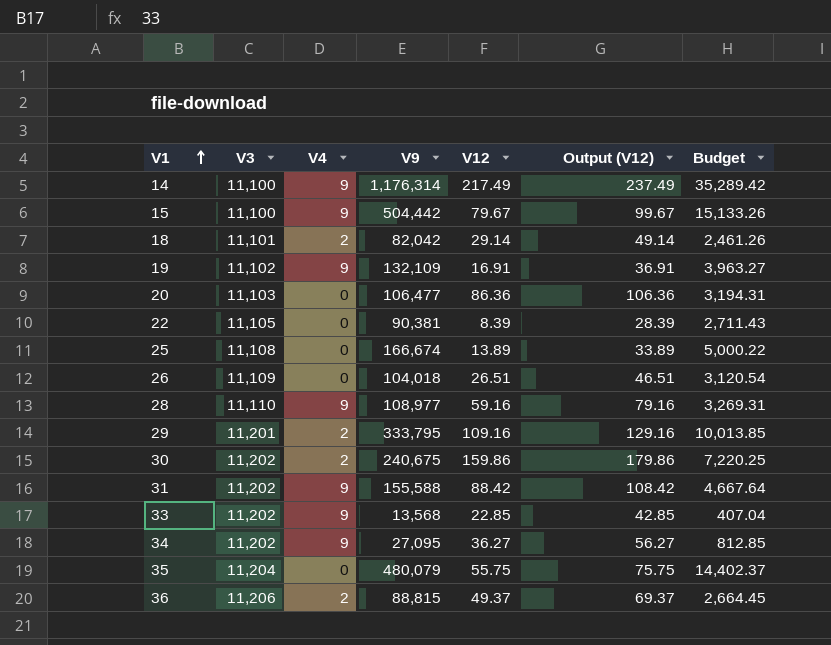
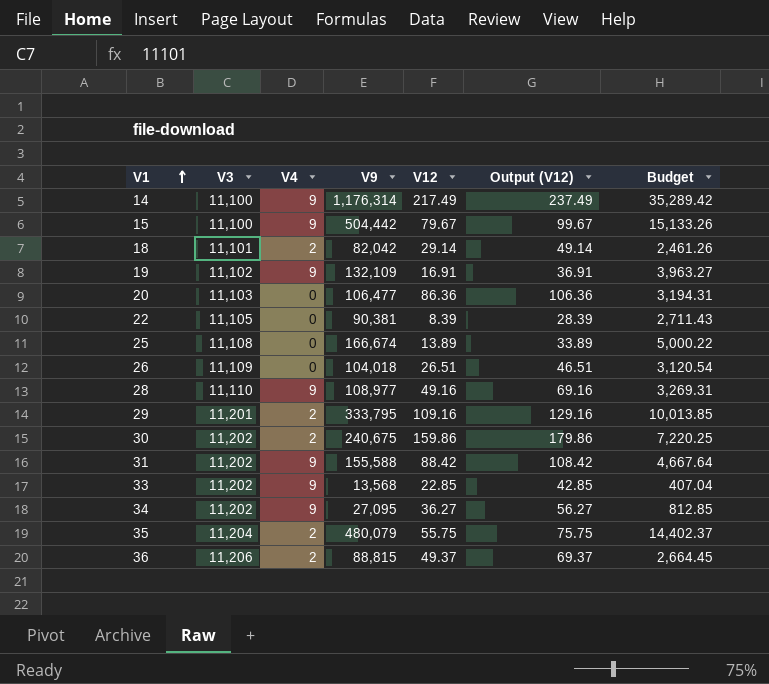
28 | V12: 59.16 -> 49.16
28 | Output (V12): 79.16 -> 69.16
35 | V4: 0 -> 2

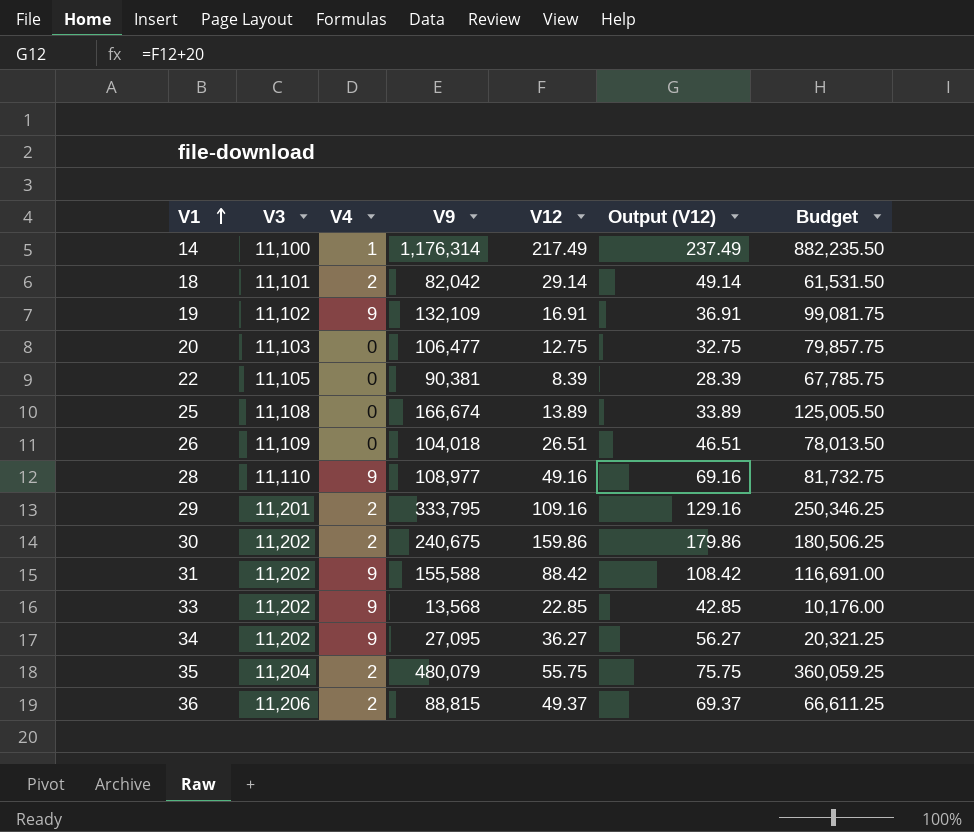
column Budget | formula: [V9] * 0.03 -> [V9] * 0.75
row 15: 11,100 | 9 | 504,442 | 79.67 | 99.67 | 15,133.26 -> none
14 | V4: 9 -> 1
20 | V12: 86.36 -> 12.75
20 | Output (V12): 106.36 -> 32.75

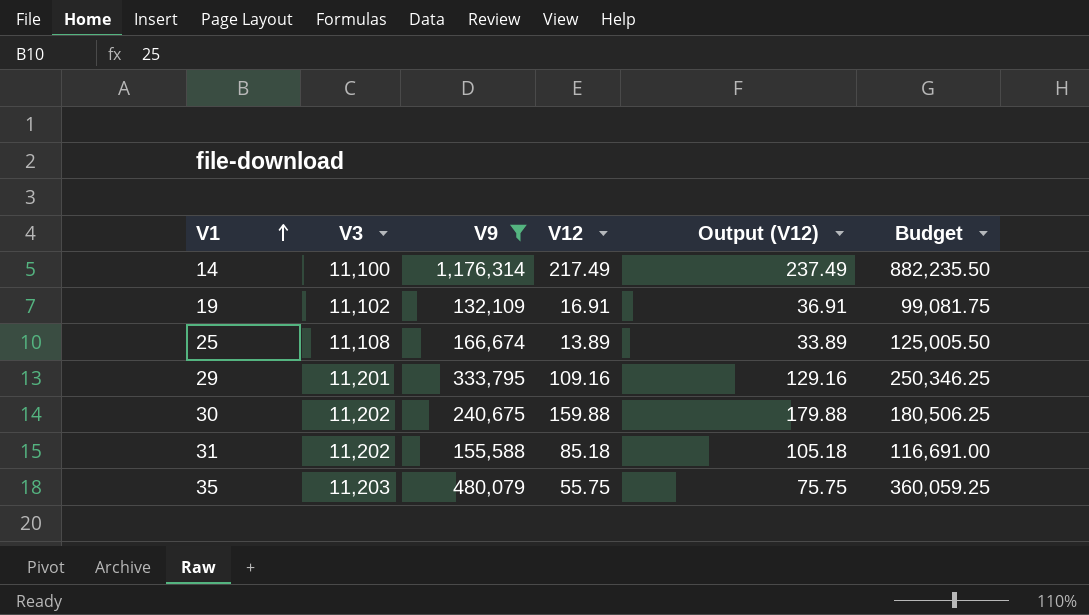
filter: none -> V9 >= 132,109
column V4 | position: 3 -> none
30 | V12: 159.86 -> 159.88
30 | Output (V12): 179.86 -> 179.88
31 | V12: 88.42 -> 85.18
31 | Output (V12): 108.42 -> 105.18
35 | V3: 11,204 -> 11,203

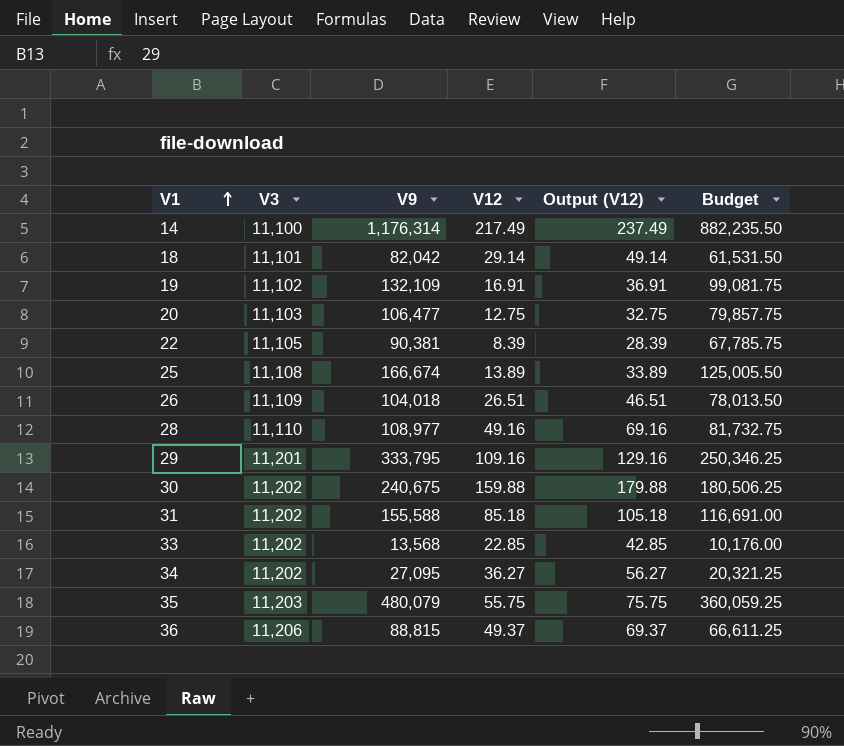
filter: V9 >= 132,109 -> none

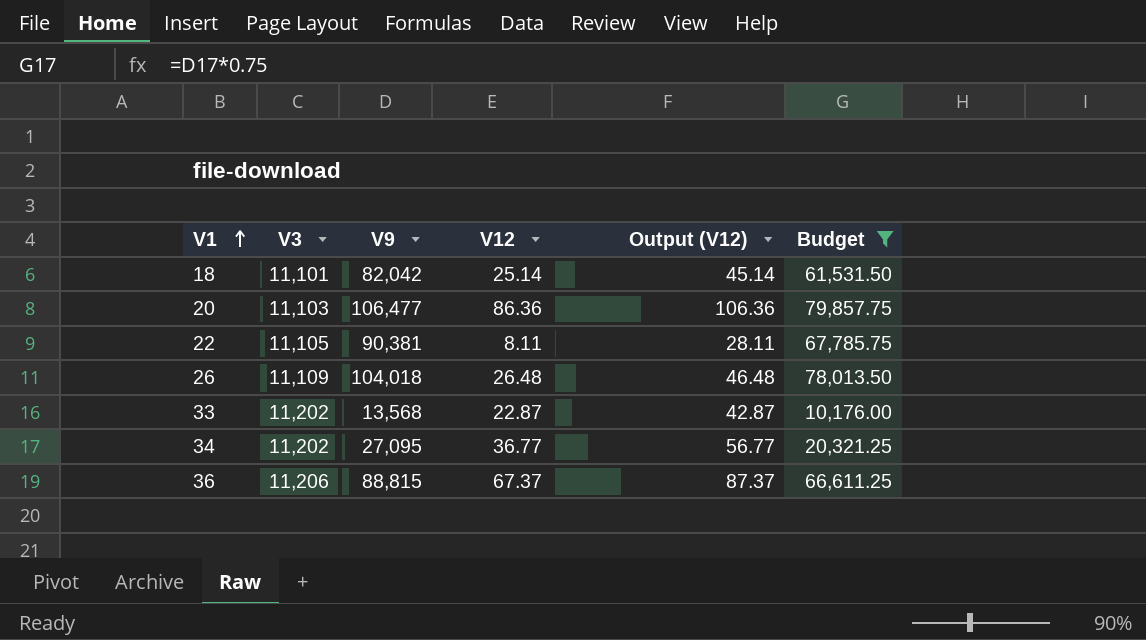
filter: none -> Budget <= 79,857.75
18 | V12: 29.14 -> 25.14
18 | Output (V12): 49.14 -> 45.14
20 | V12: 12.75 -> 86.36
20 | Output (V12): 32.75 -> 106.36
22 | V12: 8.39 -> 8.11
22 | Output (V12): 28.39 -> 28.11
26 | V12: 26.51 -> 26.48
26 | Output (V12): 46.51 -> 46.48
33 | V12: 22.85 -> 22.87
33 | Output (V12): 42.85 -> 42.87
34 | V12: 36.27 -> 36.77
34 | Output (V12): 56.27 -> 56.77
36 | V12: 49.37 -> 67.37
36 | Output (V12): 69.37 -> 87.37

